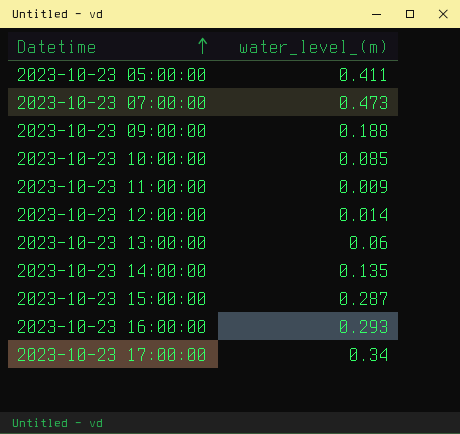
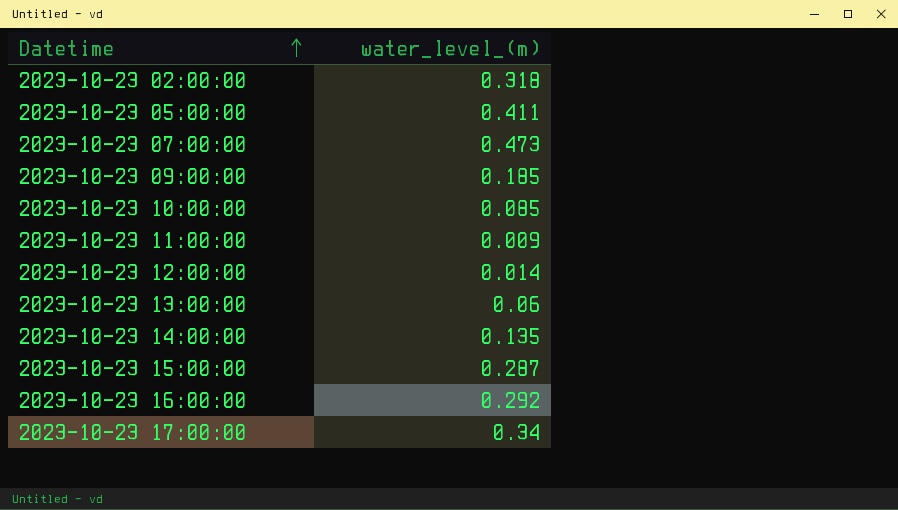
row 2023-10-23 02:00:00: none -> 0.318
2023-10-23 09:00:00 | water_level_(m): 0.188 -> 0.185
2023-10-23 16:00:00 | water_level_(m): 0.293 -> 0.292

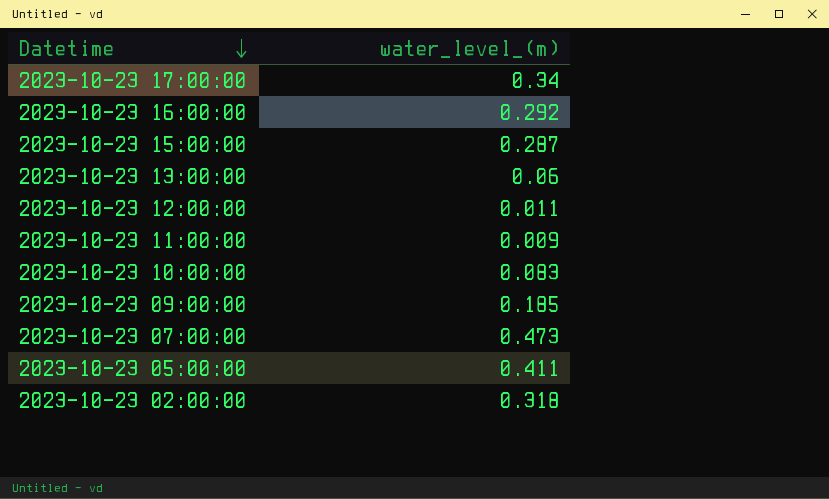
row order: Datetime ascending -> Datetime descending
row 2023-10-23 14:00:00: 0.135 -> none
2023-10-23 12:00:00 | water_level_(m): 0.014 -> 0.011
2023-10-23 10:00:00 | water_level_(m): 0.085 -> 0.083

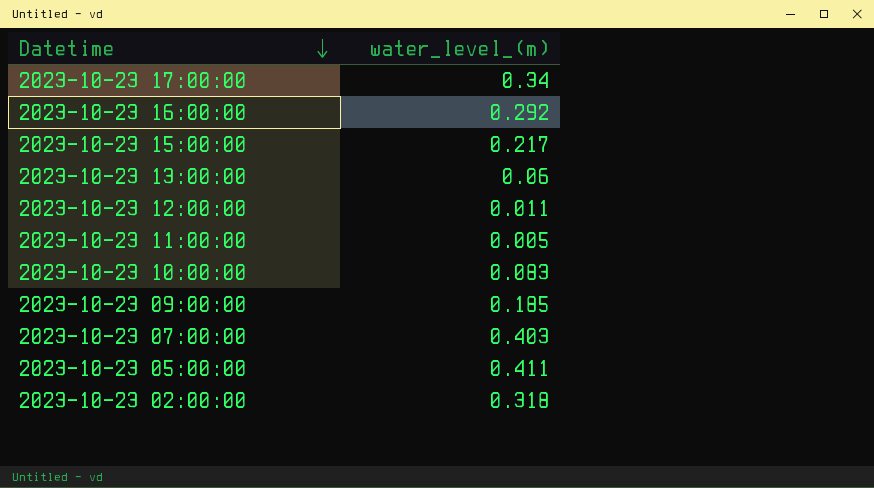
2023-10-23 15:00:00 | water_level_(m): 0.287 -> 0.217
2023-10-23 11:00:00 | water_level_(m): 0.009 -> 0.005
2023-10-23 07:00:00 | water_level_(m): 0.473 -> 0.403

